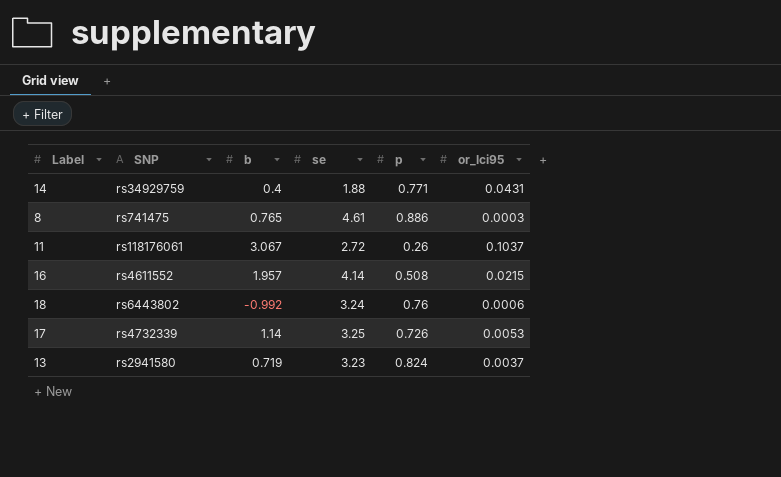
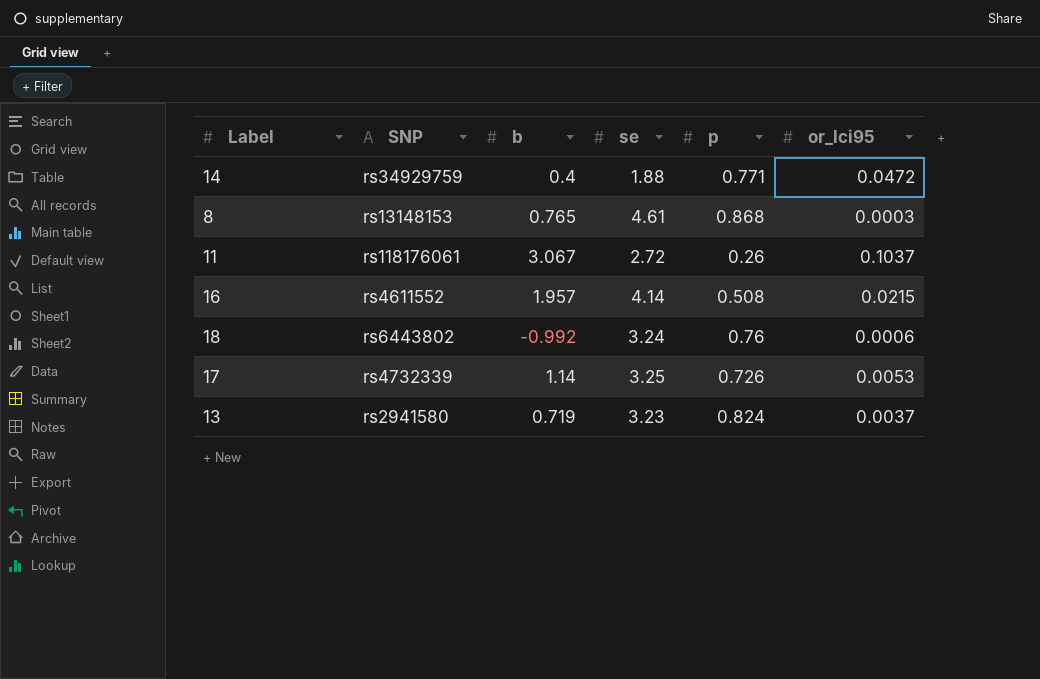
14 | or_lci95: 0.0431 -> 0.0472
8 | SNP: rs741475 -> rs13148153
8 | p: 0.886 -> 0.868

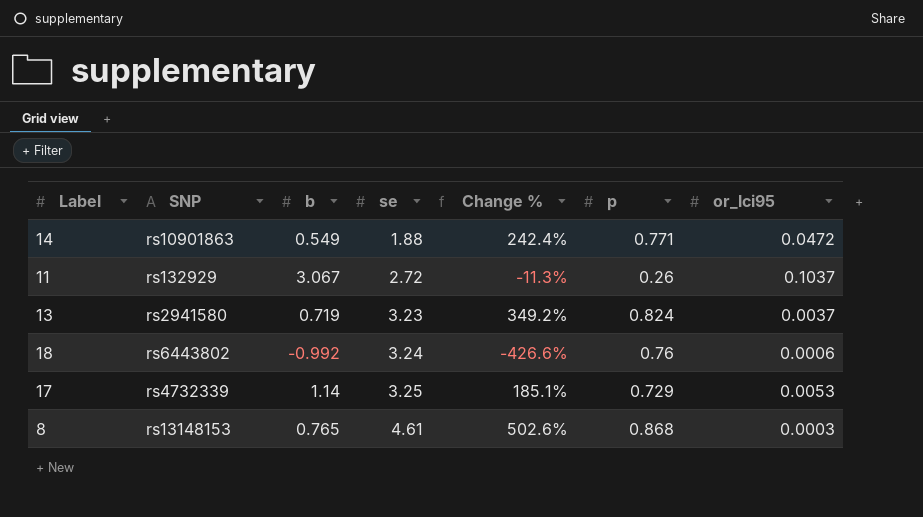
row order: none -> se ascending
column Change % | formula: none -> ([se] - [b]) / [b]
row 16: rs4611552 | 1.957 | 4.14 | 0.508 | 0.0215 -> none
14 | SNP: rs34929759 -> rs10901863
14 | b: 0.4 -> 0.549
11 | SNP: rs118176061 -> rs132929
17 | p: 0.726 -> 0.729

